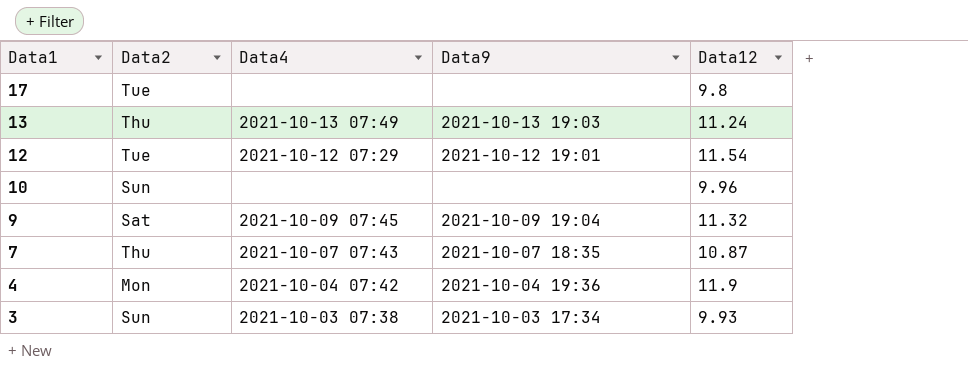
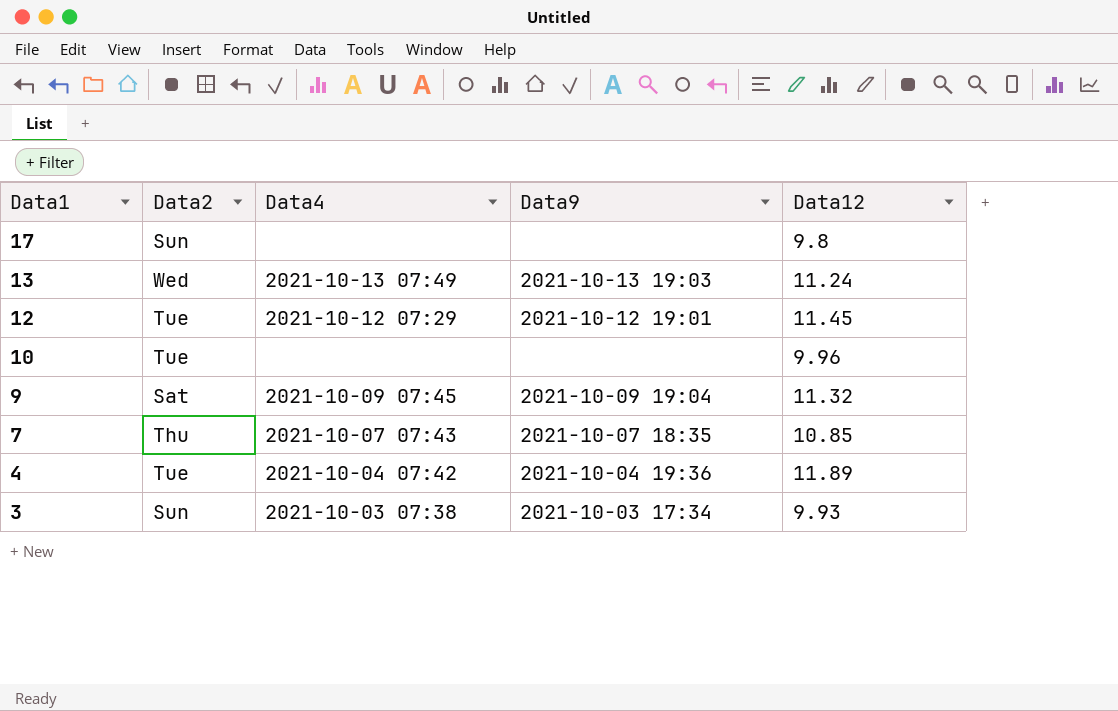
17 | Data2: Tue -> Sun
13 | Data2: Thu -> Wed
12 | Data12: 11.54 -> 11.45
10 | Data2: Sun -> Tue
7 | Data12: 10.87 -> 10.85
4 | Data2: Mon -> Tue
4 | Data12: 11.9 -> 11.89

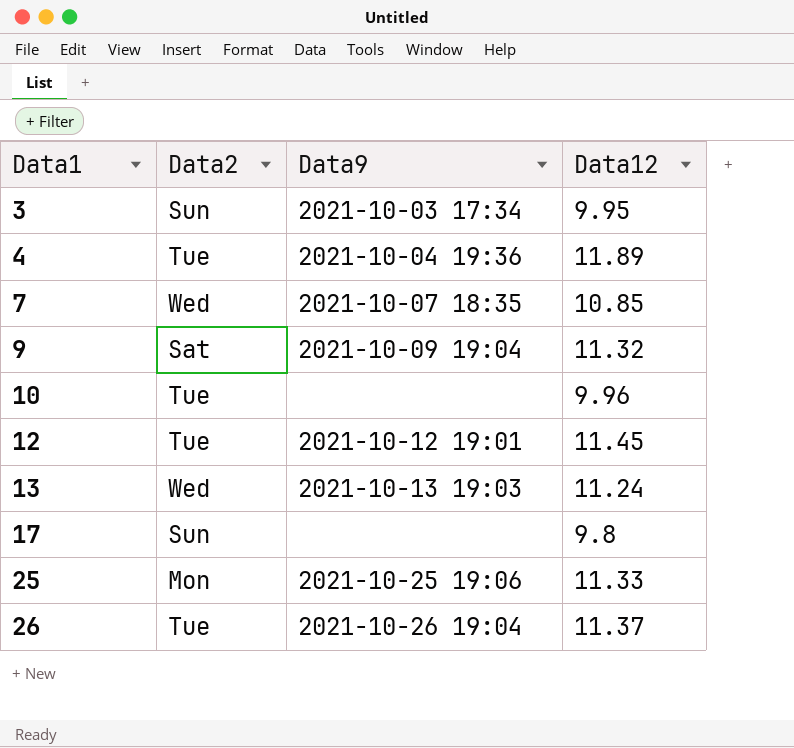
row order: Data1 descending -> Data1 ascending
column Data4 | position: 3 -> none
3 | Data12: 9.93 -> 9.95
7 | Data2: Thu -> Wed
row 25: none -> Mon | 2021-10-25 19:06 | 11.33
row 26: none -> Tue | 2021-10-26 19:04 | 11.37

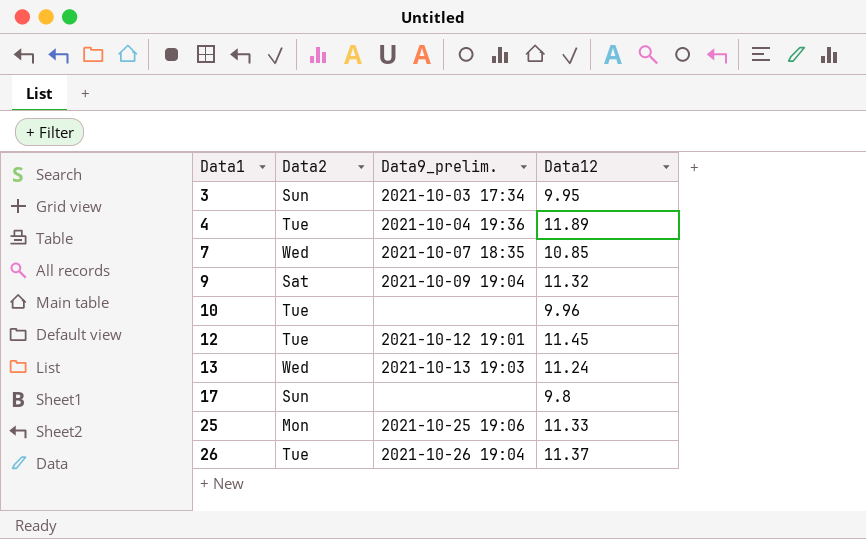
column name: Data9 -> Data9_prelim.

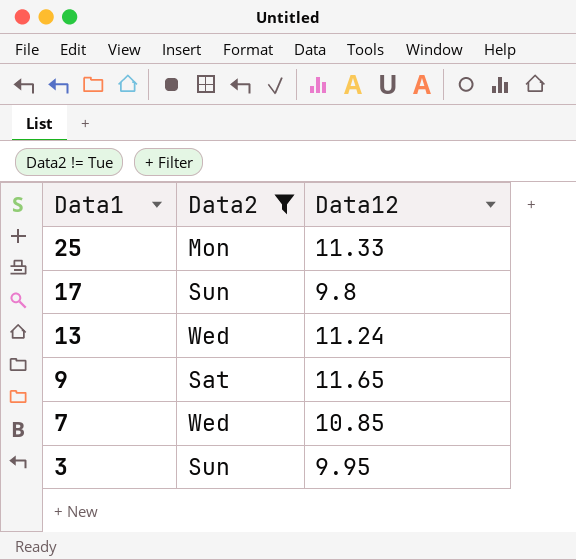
filter: none -> Data2 != Tue
row order: Data1 ascending -> Data1 descending
column Data9_prelim. | position: 3 -> none
9 | Data12: 11.32 -> 11.65

